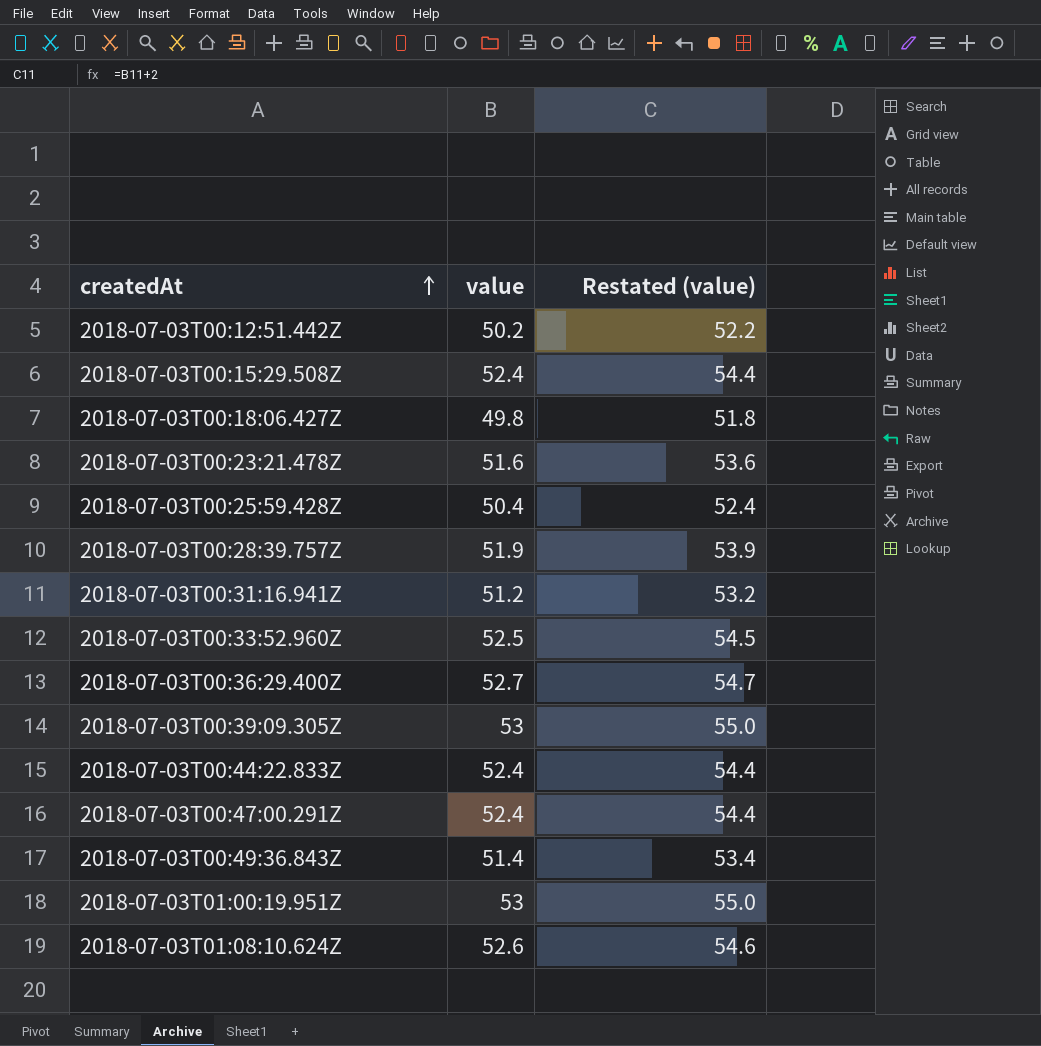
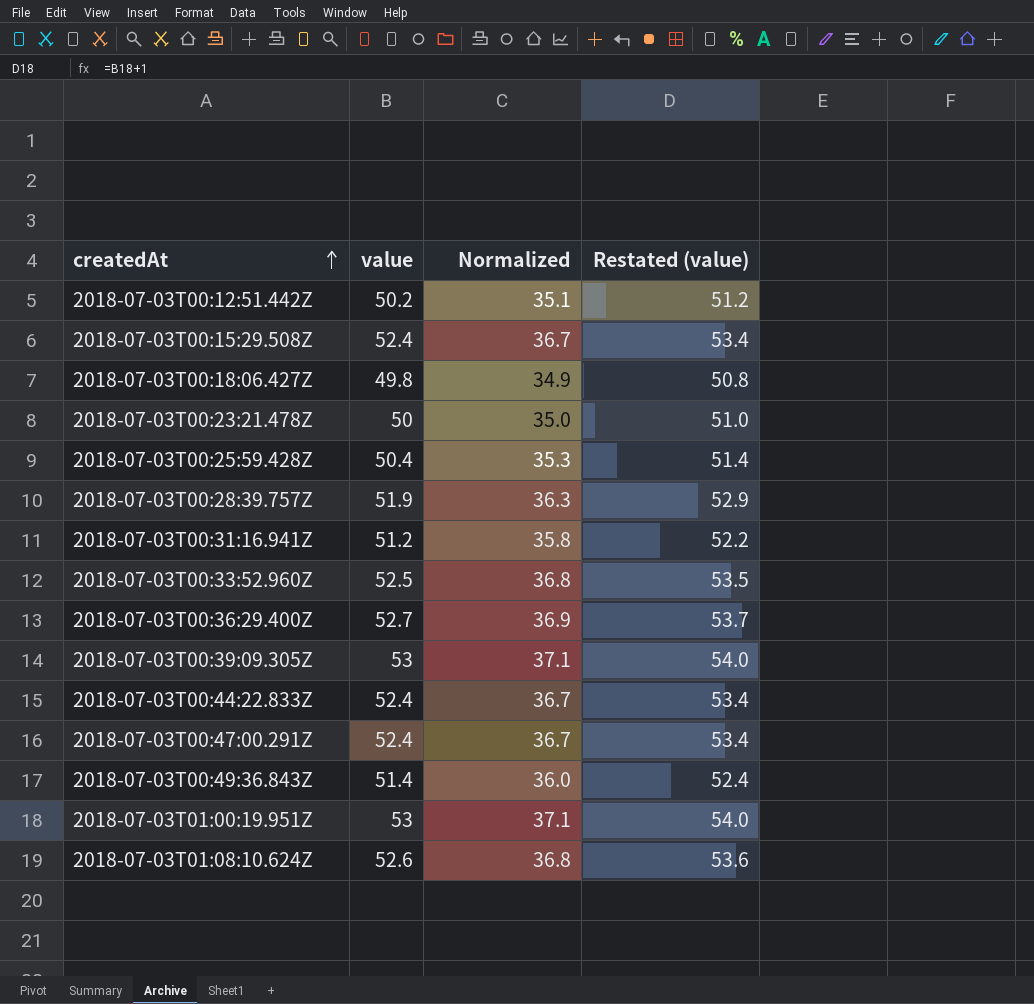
column Normalized | formula: none -> [value] * 0.7
column Restated (value) | formula: [value] + 2 -> [value] + 1
2018-07-03T00:23:21.478Z | value: 51.6 -> 50

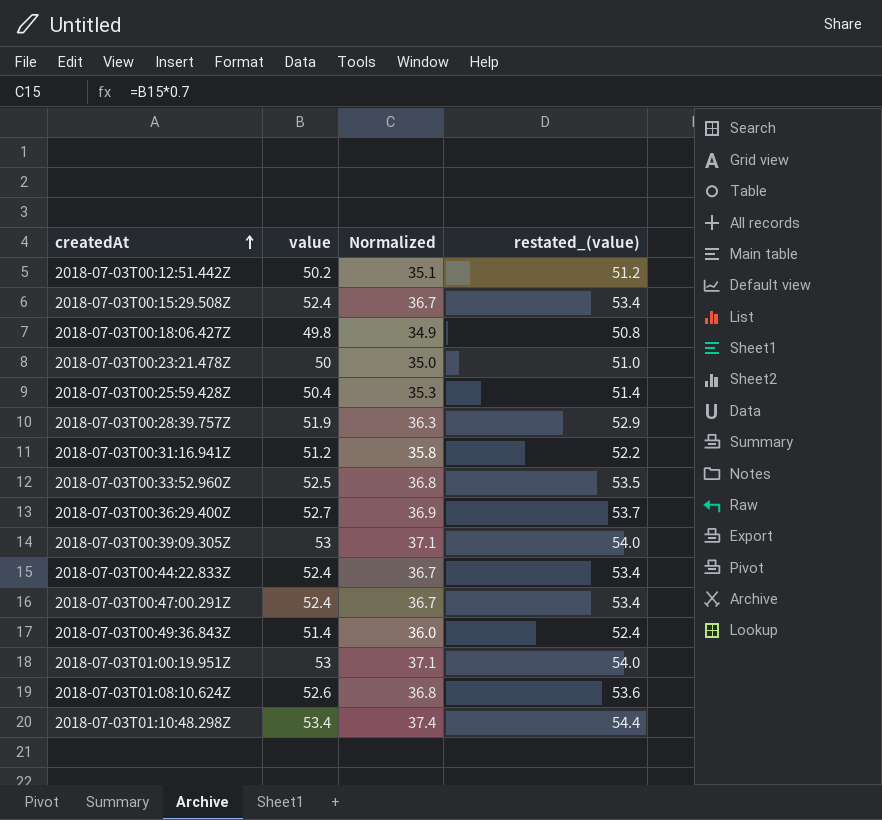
column name: Restated (value) -> restated_(value)
row 2018-07-03T01:10:48.298Z: none -> 53.4 | 37.4 | 54.4

